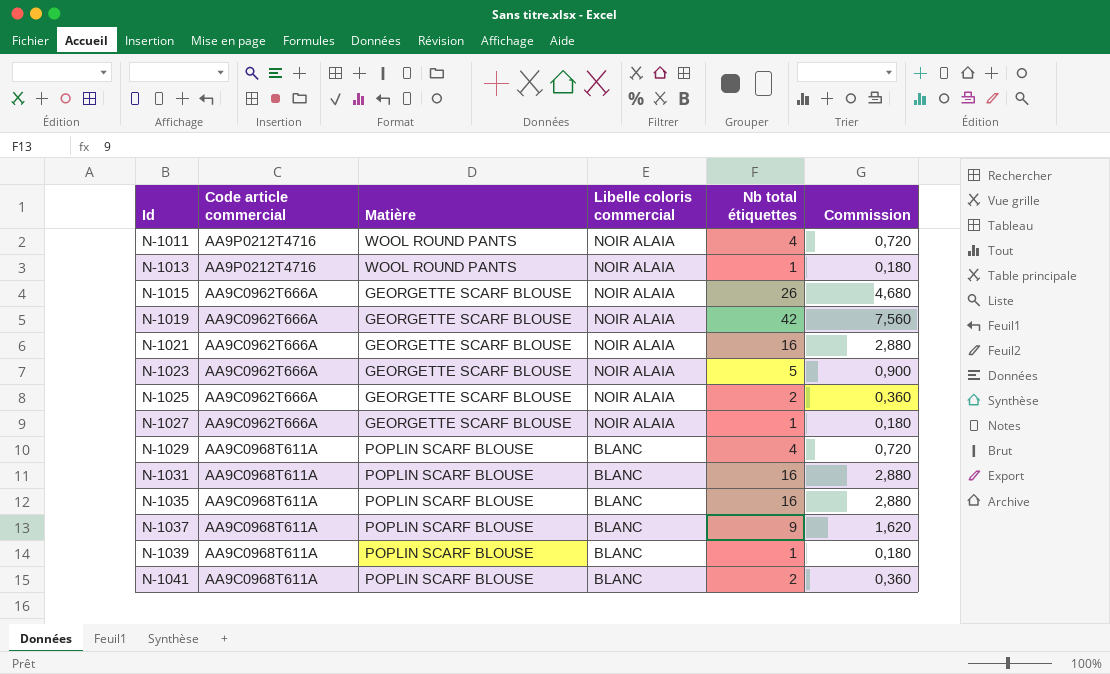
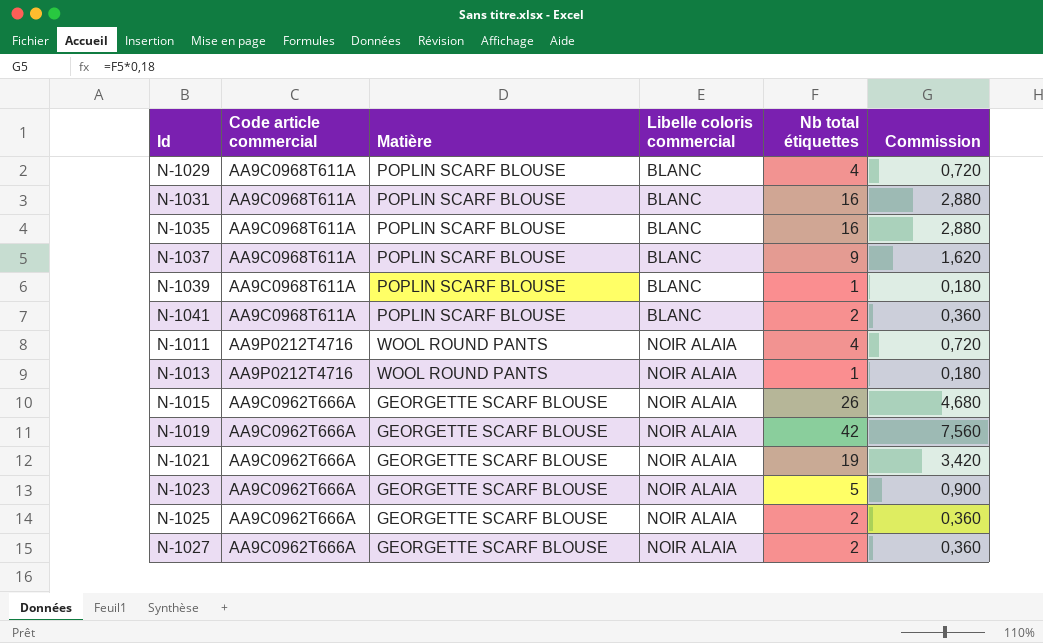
row order: Id ascending -> Libelle coloris commercial ascending
N-1021 | Nb total étiquettes: 16 -> 19
N-1021 | Commission: 2,880 -> 3,420
N-1027 | Nb total étiquettes: 1 -> 2
N-1027 | Commission: 0,180 -> 0,360

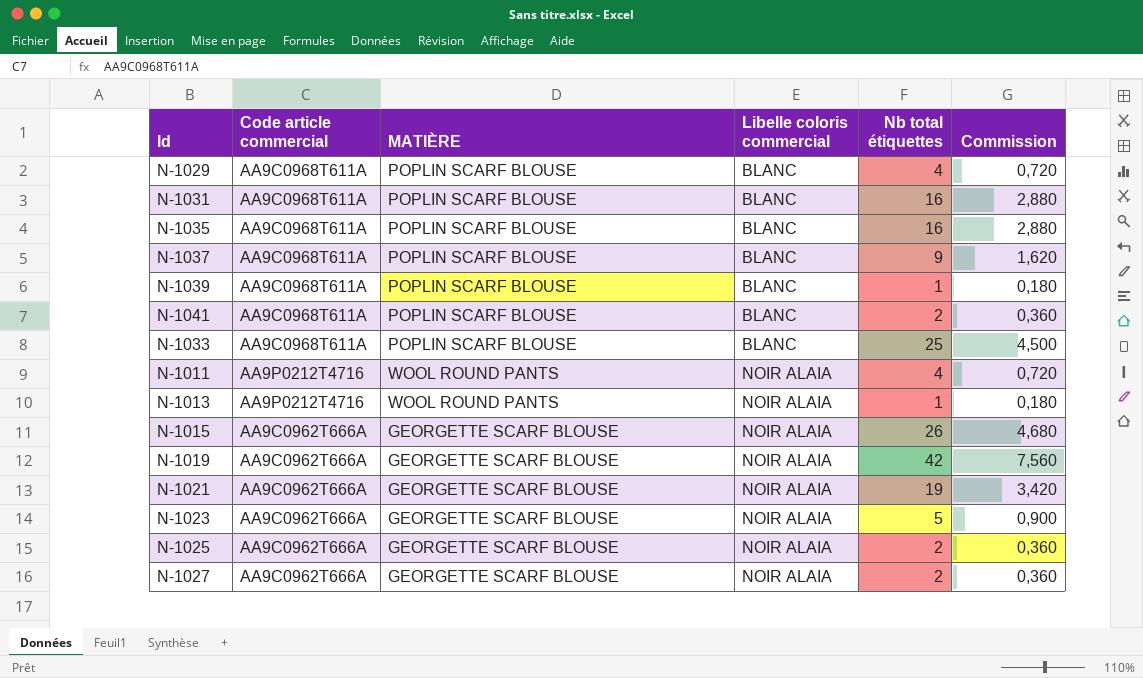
column name: Matière -> MATIÈRE
row N-1033: none -> AA9C0968T611A | POPLIN SCARF BLOUSE | BLANC | 25 | 4,500

